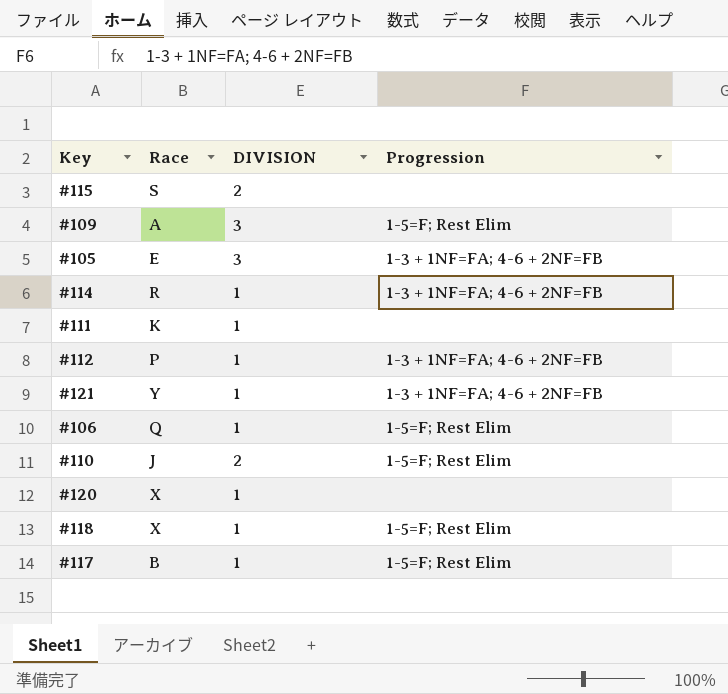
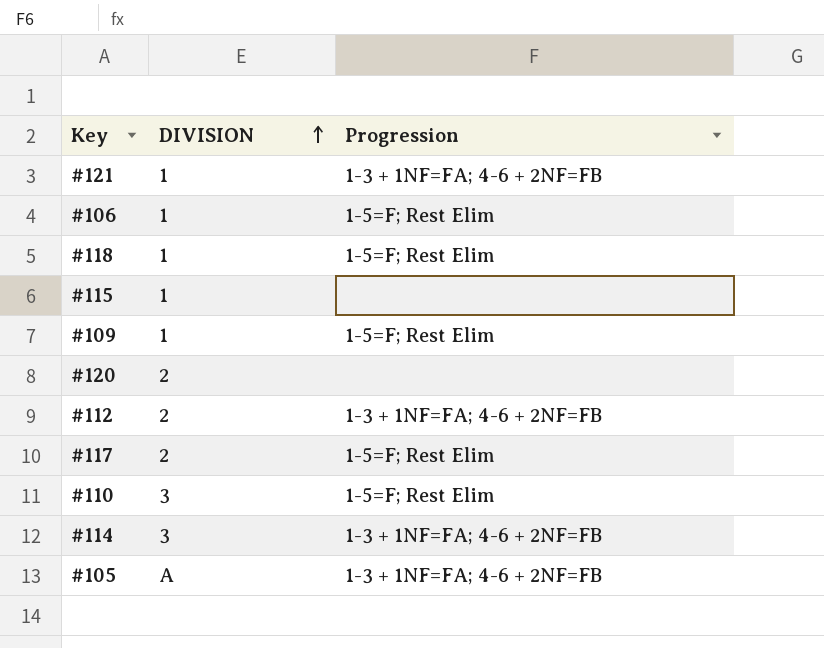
row order: none -> DIVISION ascending
column Race | position: 2 -> none
row #111: K | 1 | none -> none
#115 | DIVISION: 2 -> 1
#109 | DIVISION: 3 -> 1
#120 | DIVISION: 1 -> 2
#112 | DIVISION: 1 -> 2
#117 | DIVISION: 1 -> 2
#110 | DIVISION: 2 -> 3
#114 | DIVISION: 1 -> 3
#105 | DIVISION: 3 -> A

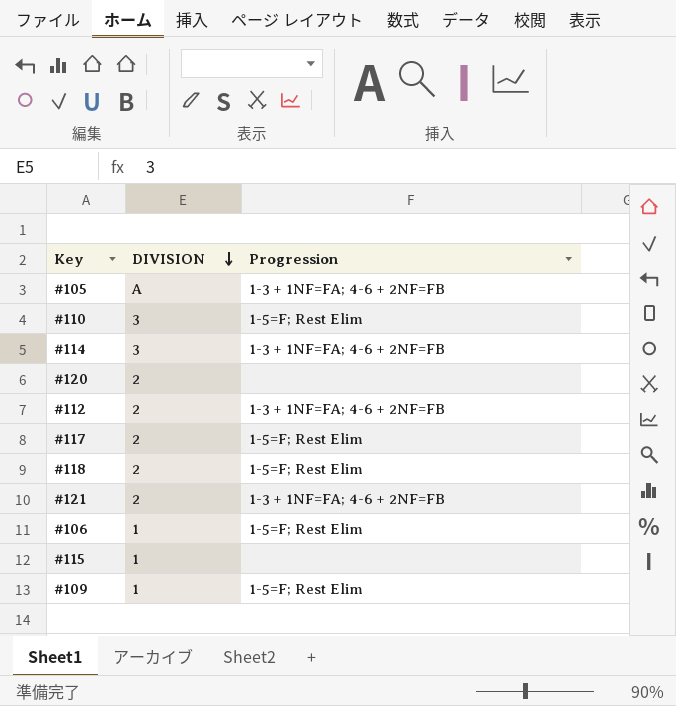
row order: DIVISION ascending -> DIVISION descending
#118 | DIVISION: 1 -> 2
#121 | DIVISION: 1 -> 2

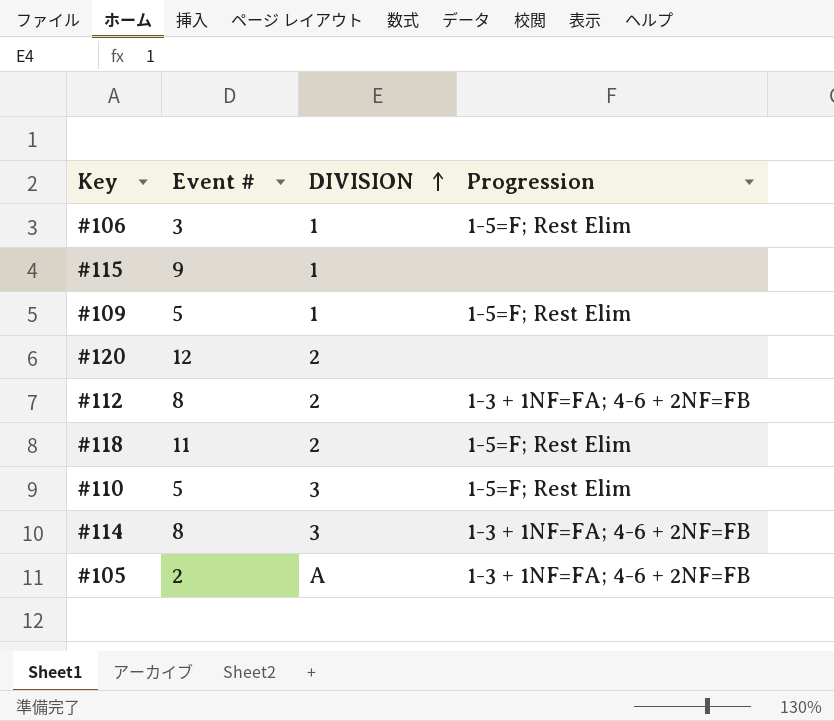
row order: DIVISION descending -> DIVISION ascending
column Event # | position: none -> 2
row #117: 2 | 1-5=F; Rest Elim -> none
row #121: 2 | 1-3 + 1NF=FA; 4-6 + 2NF=FB -> none

